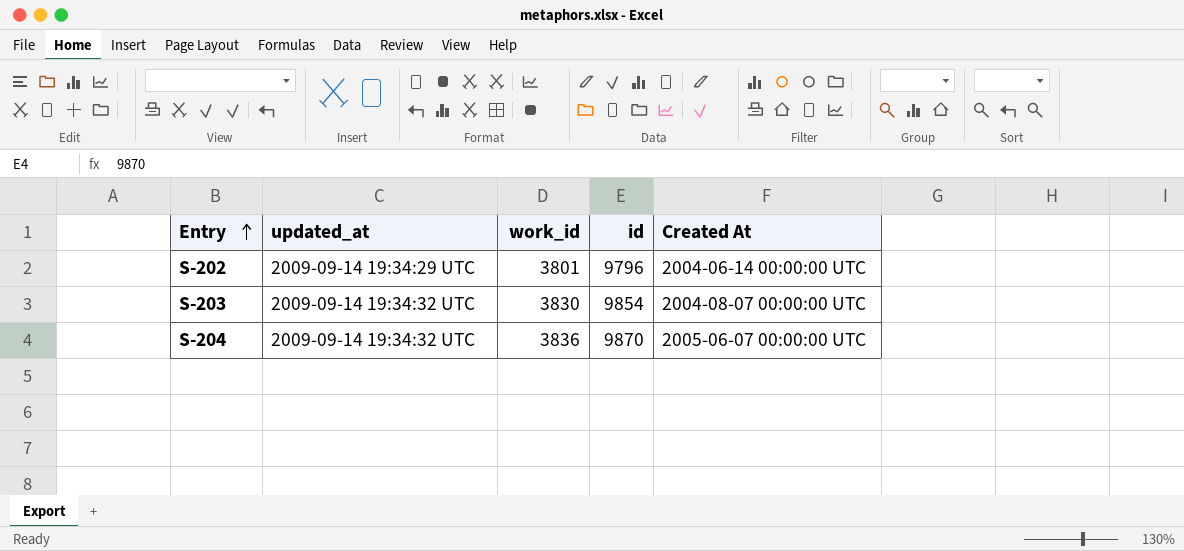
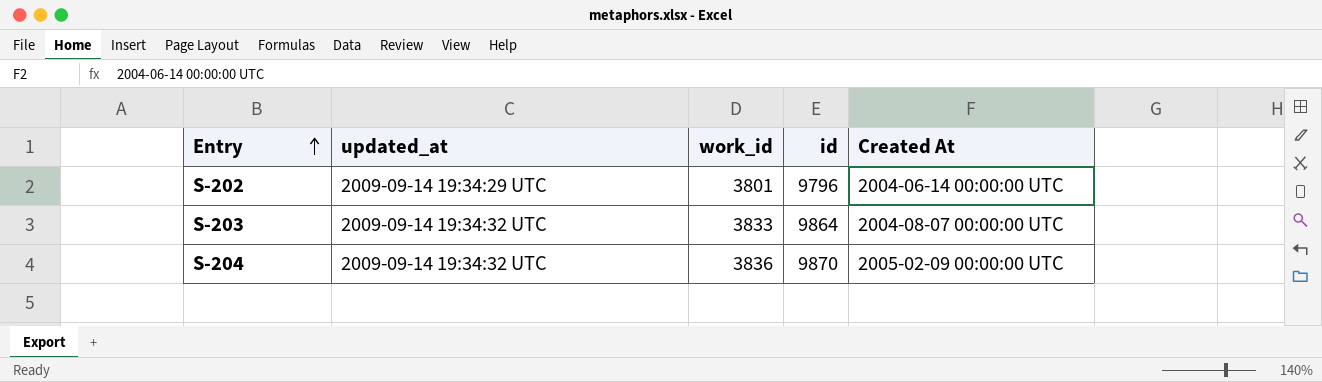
S-203 | work_id: 3830 -> 3833
S-203 | id: 9854 -> 9864
S-204 | Created At: 2005-06-07 00:00:00 UTC -> 2005-02-09 00:00:00 UTC

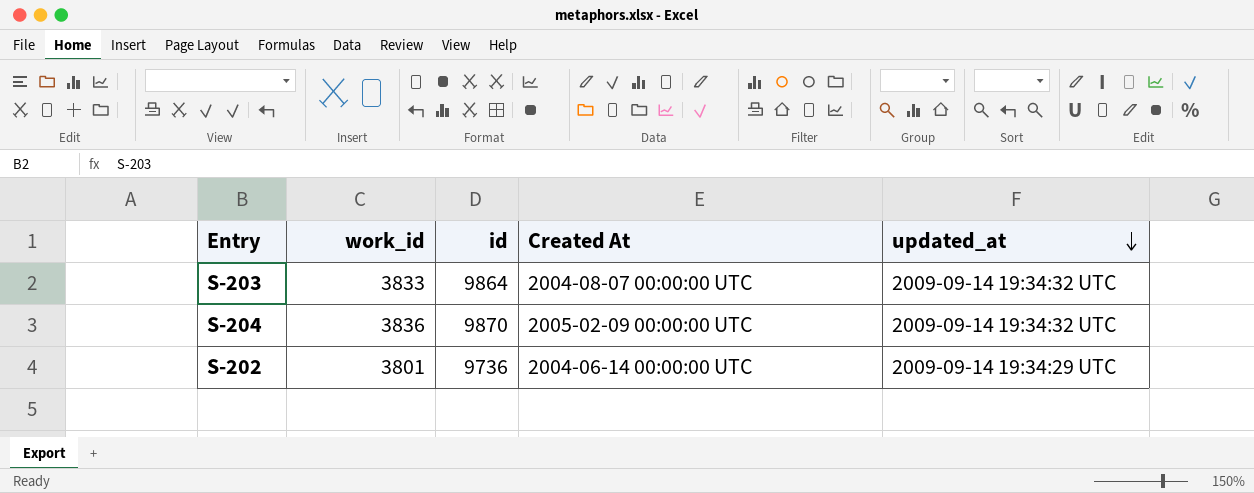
row order: Entry ascending -> updated_at descending
column updated_at | position: 2 -> 5
S-202 | id: 9796 -> 9736

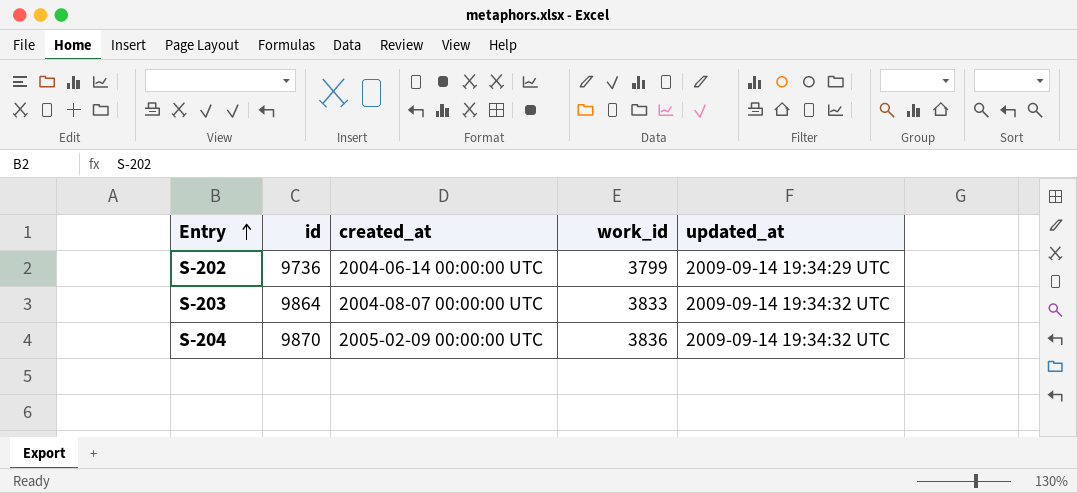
row order: updated_at descending -> Entry ascending
column name: Created At -> created_at
column work_id | position: 2 -> 4
S-202 | work_id: 3801 -> 3799

